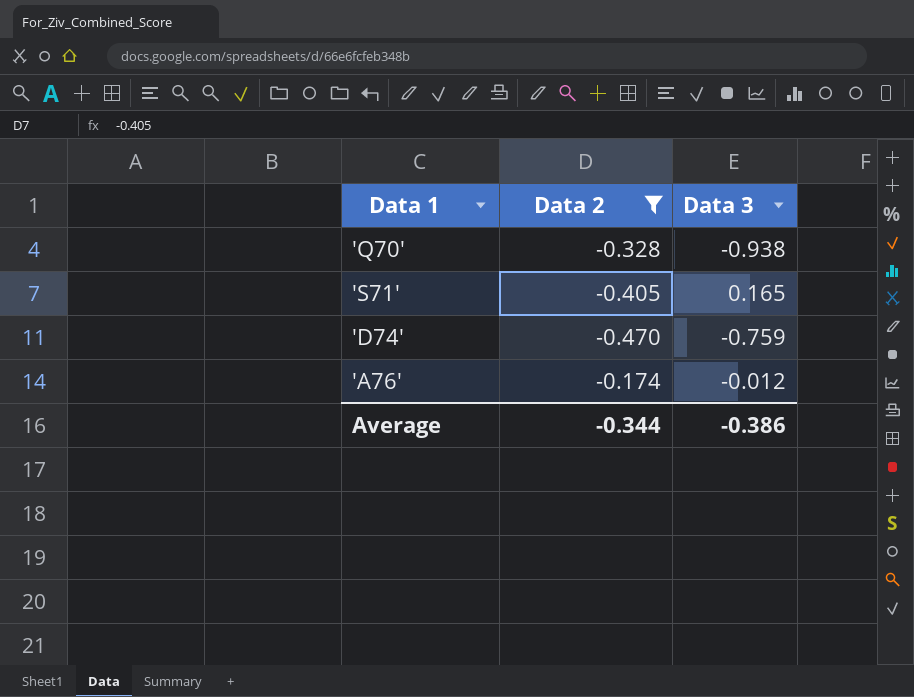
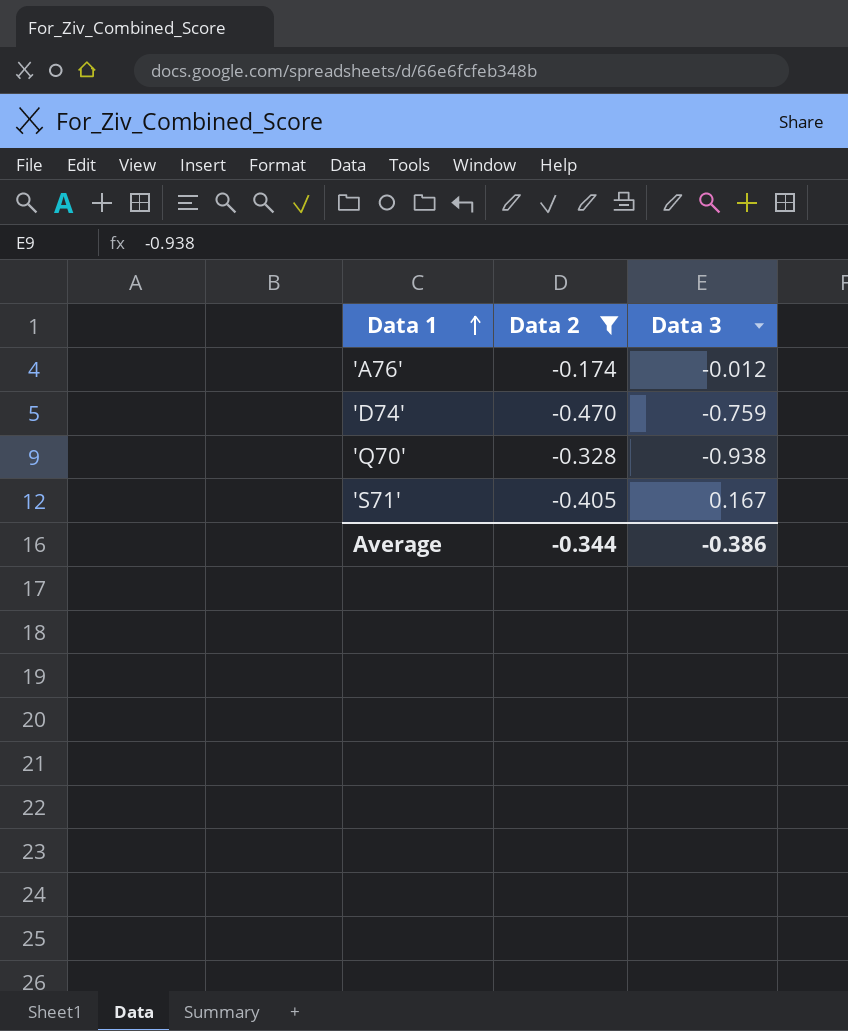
row order: none -> Data 1 ascending
'S71' | Data 3: 0.165 -> 0.167

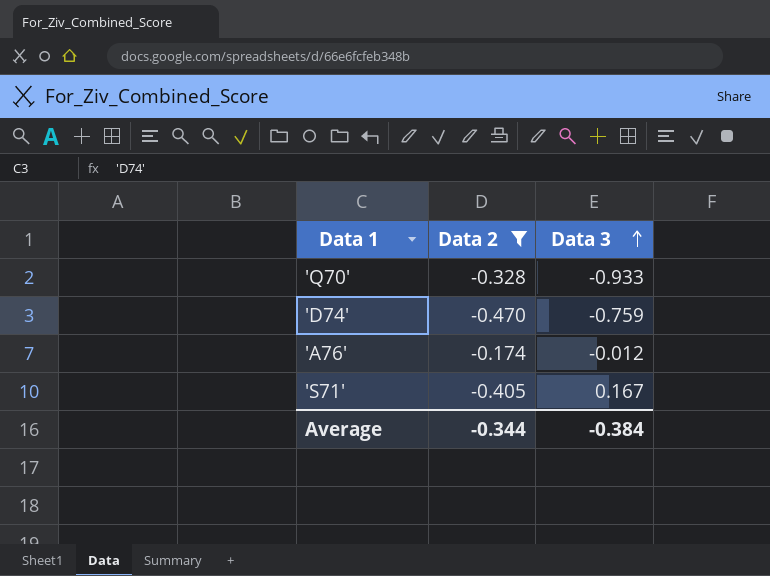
row order: Data 1 ascending -> Data 3 ascending
'Q70' | Data 3: -0.938 -> -0.933
Average | Data 3: -0.386 -> -0.384

